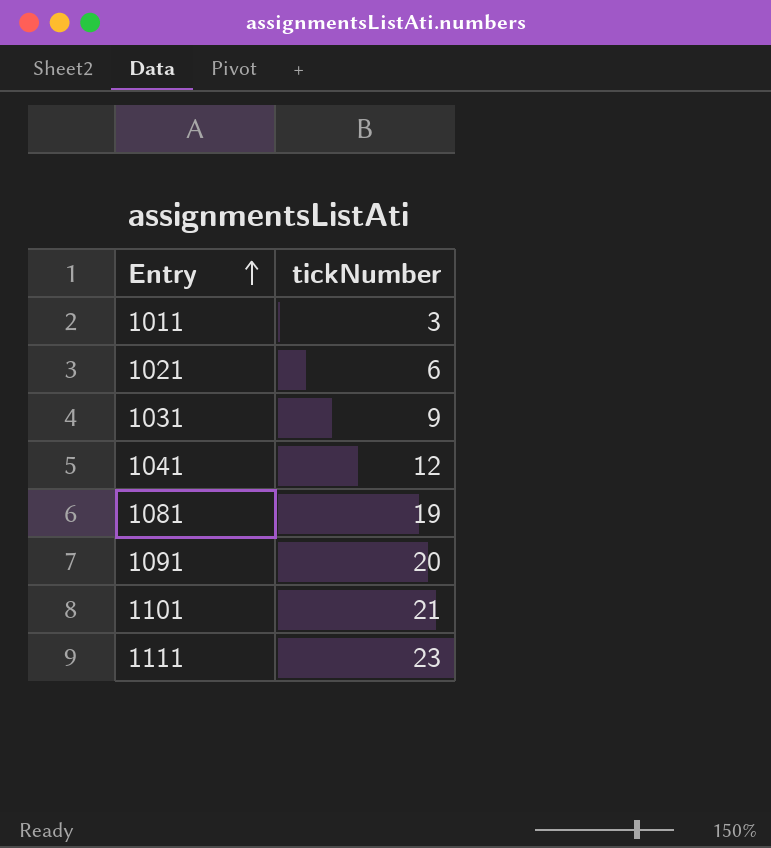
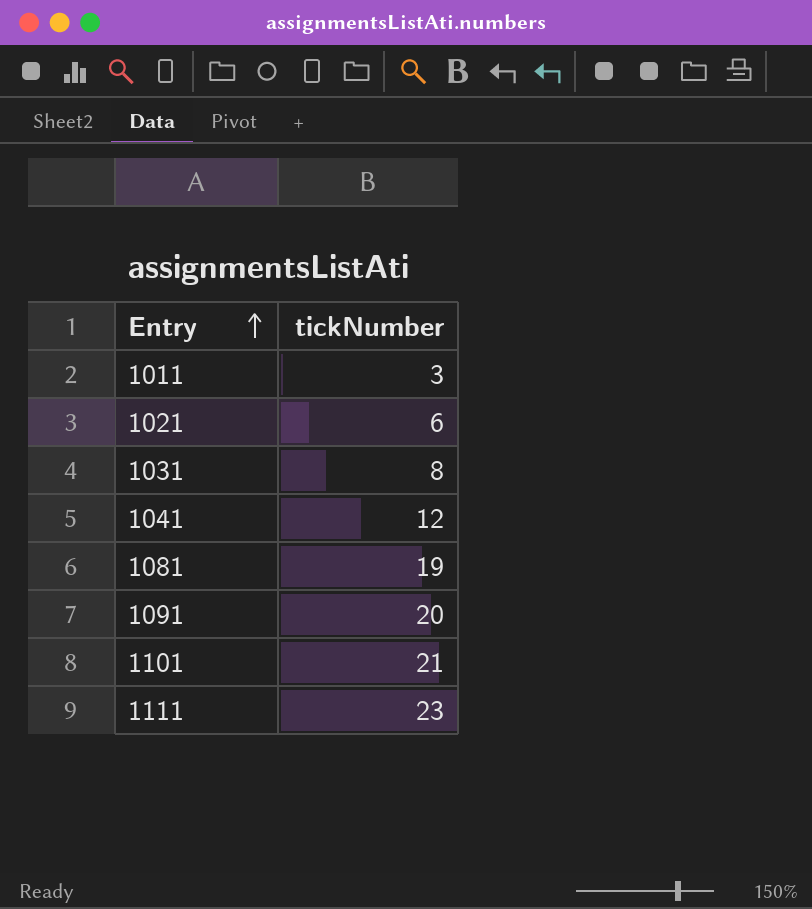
1031 | tickNumber: 9 -> 8

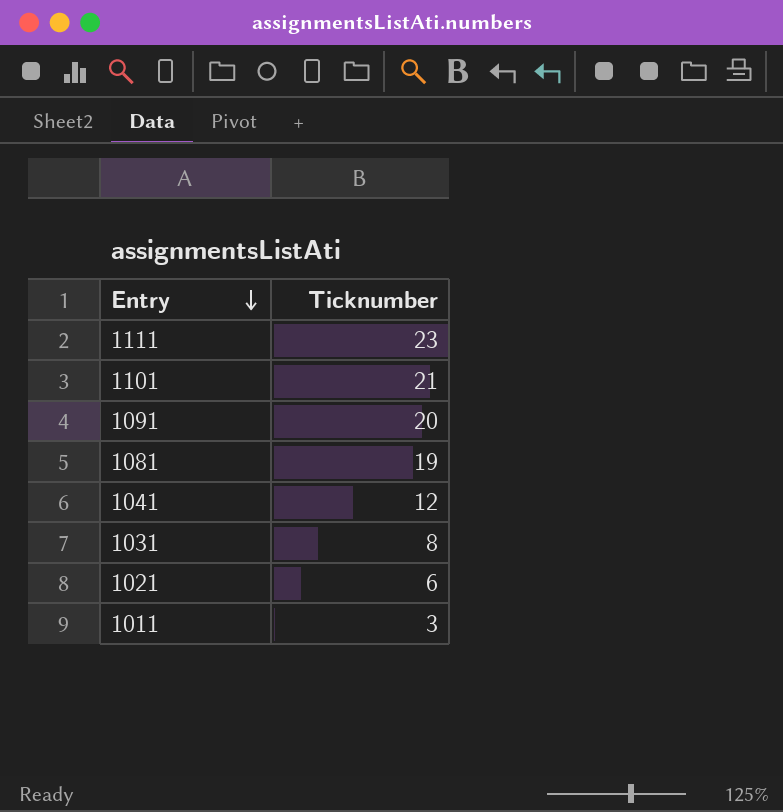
row order: Entry ascending -> Entry descending
column name: tickNumber -> Ticknumber

